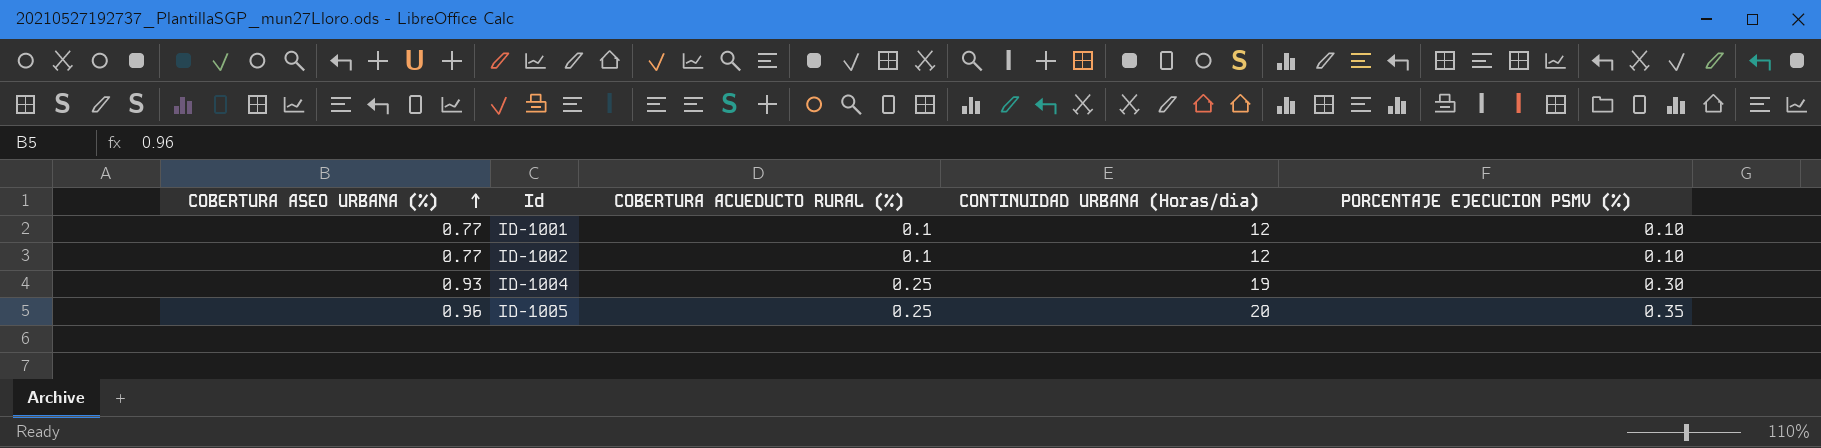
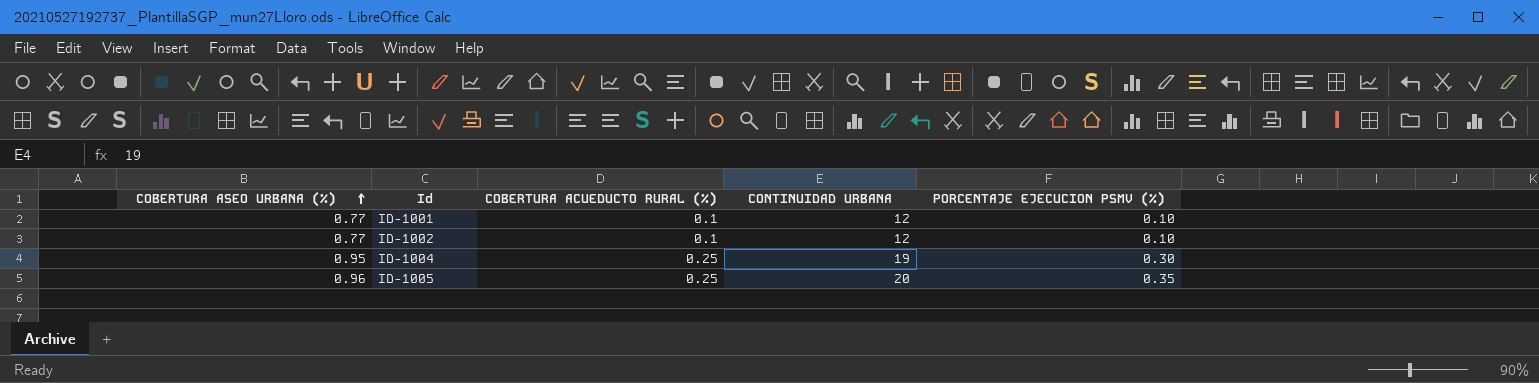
column name: CONTINUIDAD URBANA (Horas/dia) -> CONTINUIDAD URBANA
ID-1004 | COBERTURA ASEO URBANA (%): 0.93 -> 0.95

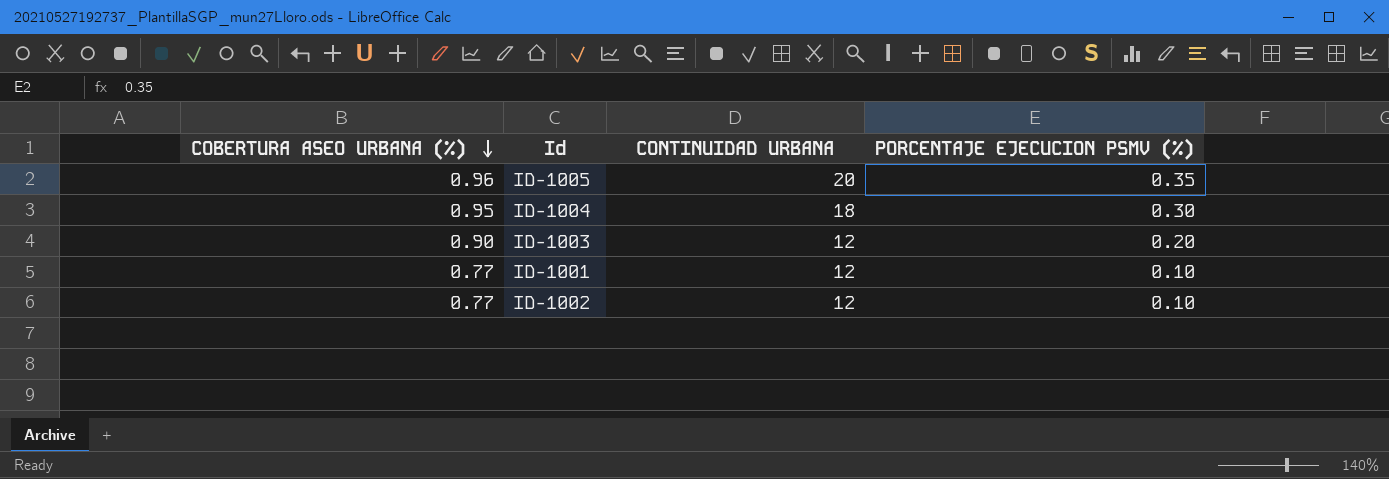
row order: COBERTURA ASEO URBANA (%) ascending -> COBERTURA ASEO URBANA (%) descending
column COBERTURA ACUEDUCTO RURAL (%) | position: 3 -> none
ID-1004 | CONTINUIDAD URBANA: 19 -> 18
row ID-1003: none -> 0.90 | 12 | 0.20

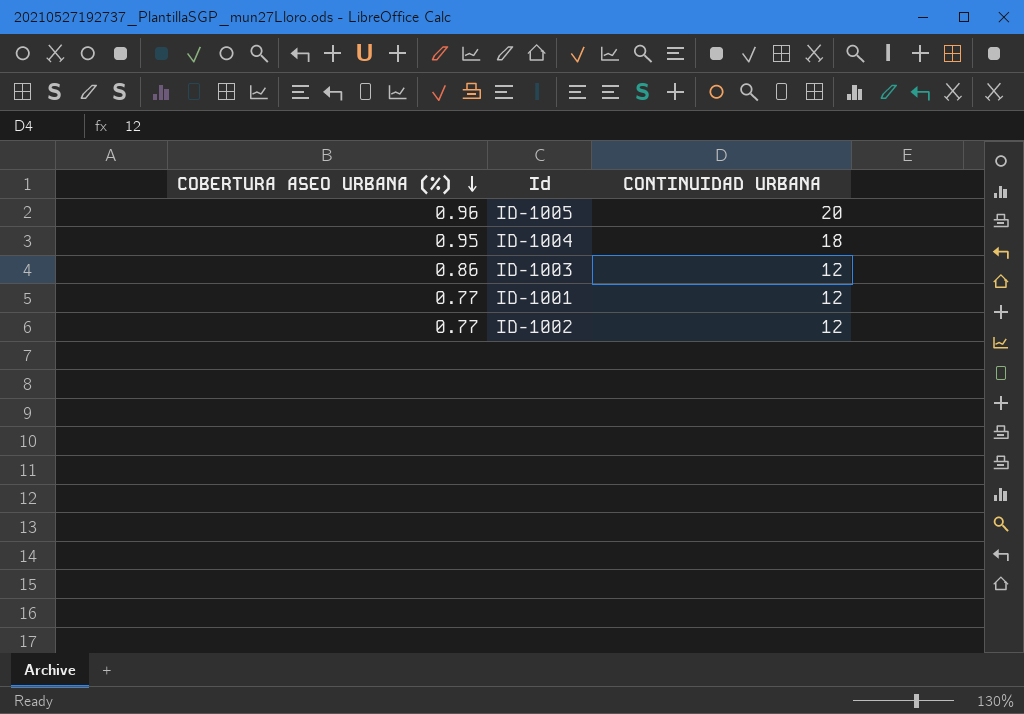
column PORCENTAJE EJECUCION PSMV (%) | position: 4 -> none
ID-1003 | COBERTURA ASEO URBANA (%): 0.90 -> 0.86

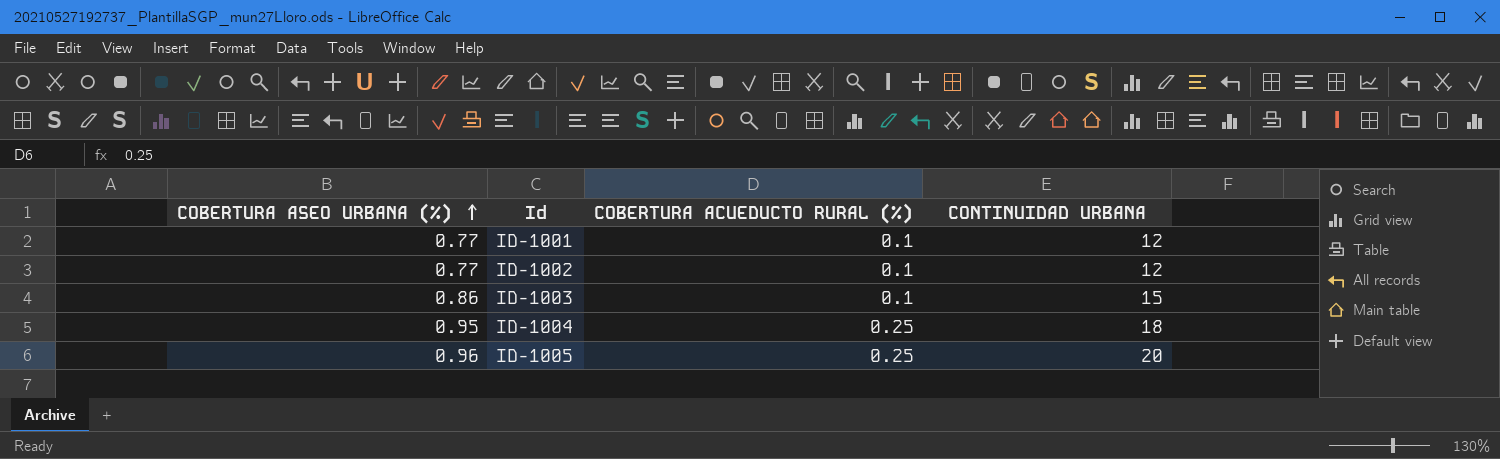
row order: COBERTURA ASEO URBANA (%) descending -> COBERTURA ASEO URBANA (%) ascending
column COBERTURA ACUEDUCTO RURAL (%) | position: none -> 3
ID-1003 | CONTINUIDAD URBANA: 12 -> 15

